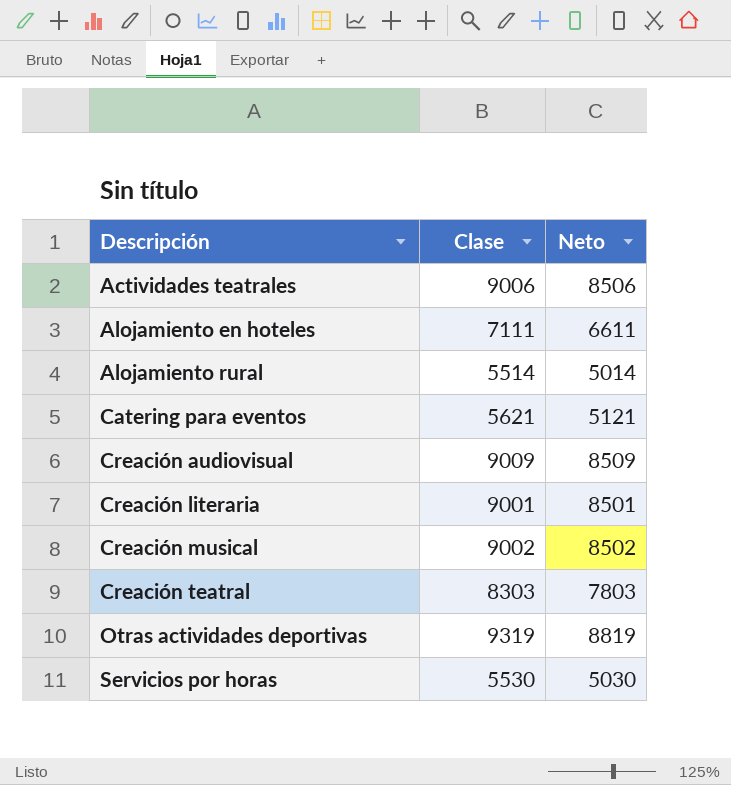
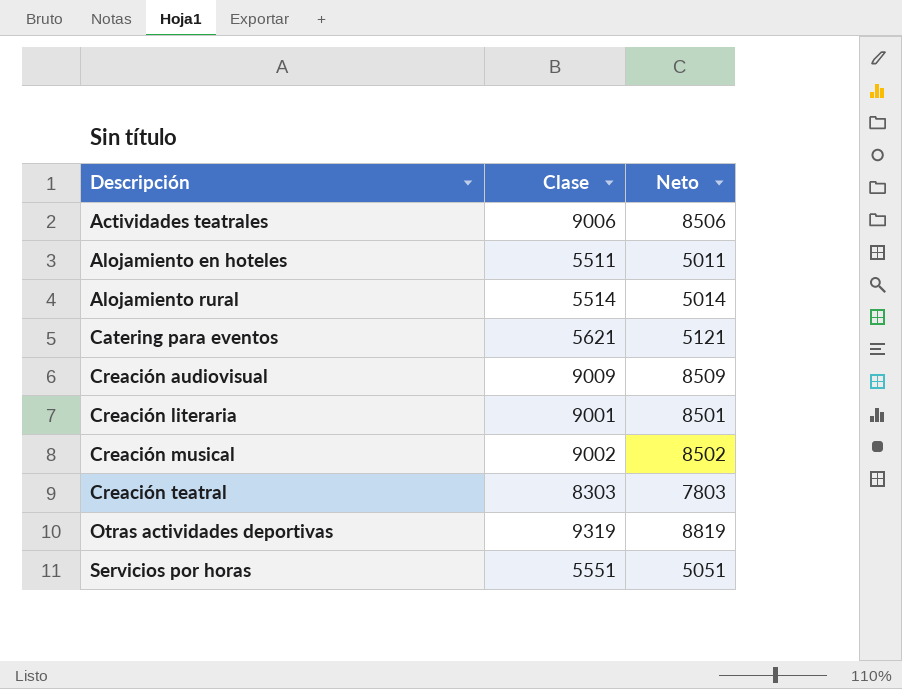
Alojamiento en hoteles | Clase: 7111 -> 5511
Alojamiento en hoteles | Neto: 6611 -> 5011
Servicios por horas | Clase: 5530 -> 5551
Servicios por horas | Neto: 5030 -> 5051

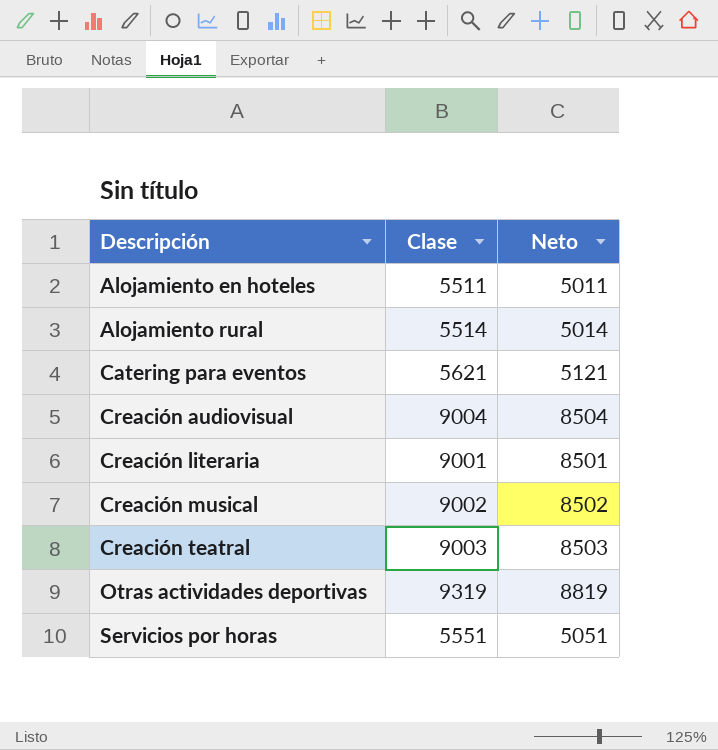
row Actividades teatrales: 9006 | 8506 -> none
Creación audiovisual | Clase: 9009 -> 9004
Creación audiovisual | Neto: 8509 -> 8504
Creación teatral | Clase: 8303 -> 9003
Creación teatral | Neto: 7803 -> 8503

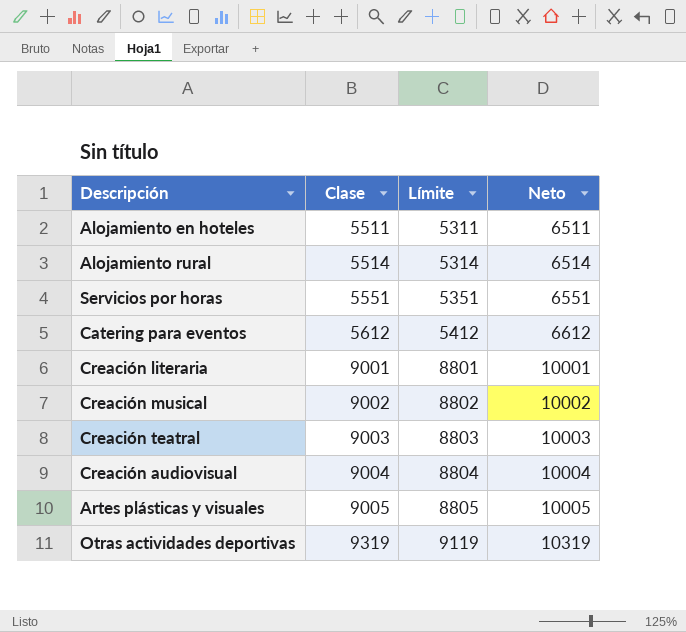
row order: Descripción ascending -> Clase ascending
column Límite | formula: none -> [Clase] - 200
column Neto | formula: [Clase] - 500 -> [Clase] + 1000
Catering para eventos | Clase: 5621 -> 5612
row Artes plásticas y visuales: none -> 9005 | 8805 | 10005

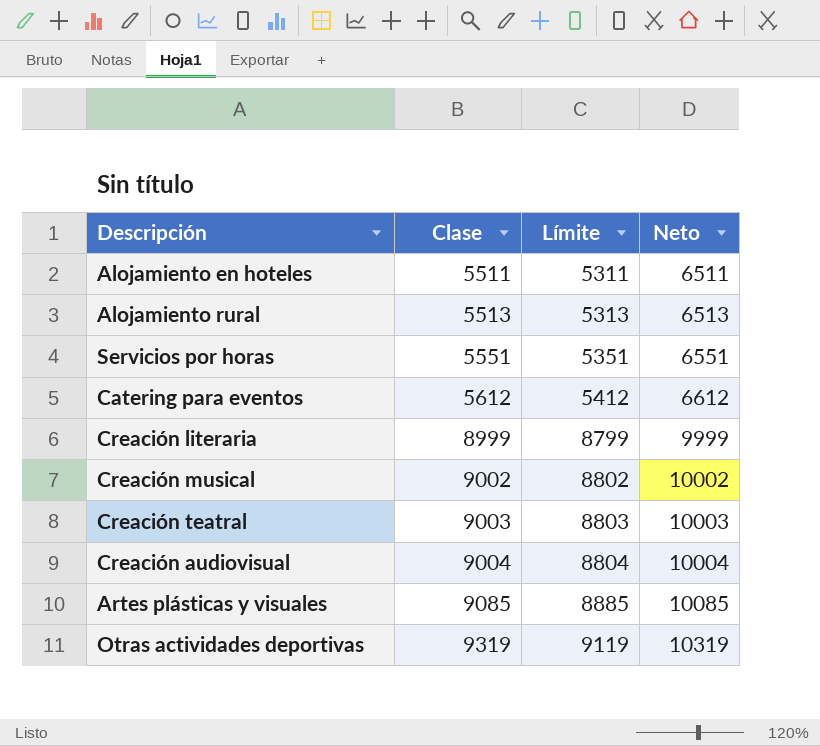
Alojamiento rural | Clase: 5514 -> 5513
Alojamiento rural | Límite: 5314 -> 5313
Alojamiento rural | Neto: 6514 -> 6513
Creación literaria | Clase: 9001 -> 8999
Creación literaria | Límite: 8801 -> 8799
Creación literaria | Neto: 10001 -> 9999
Artes plásticas y visuales | Clase: 9005 -> 9085
Artes plásticas y visuales | Límite: 8805 -> 8885
Artes plásticas y visuales | Neto: 10005 -> 10085

